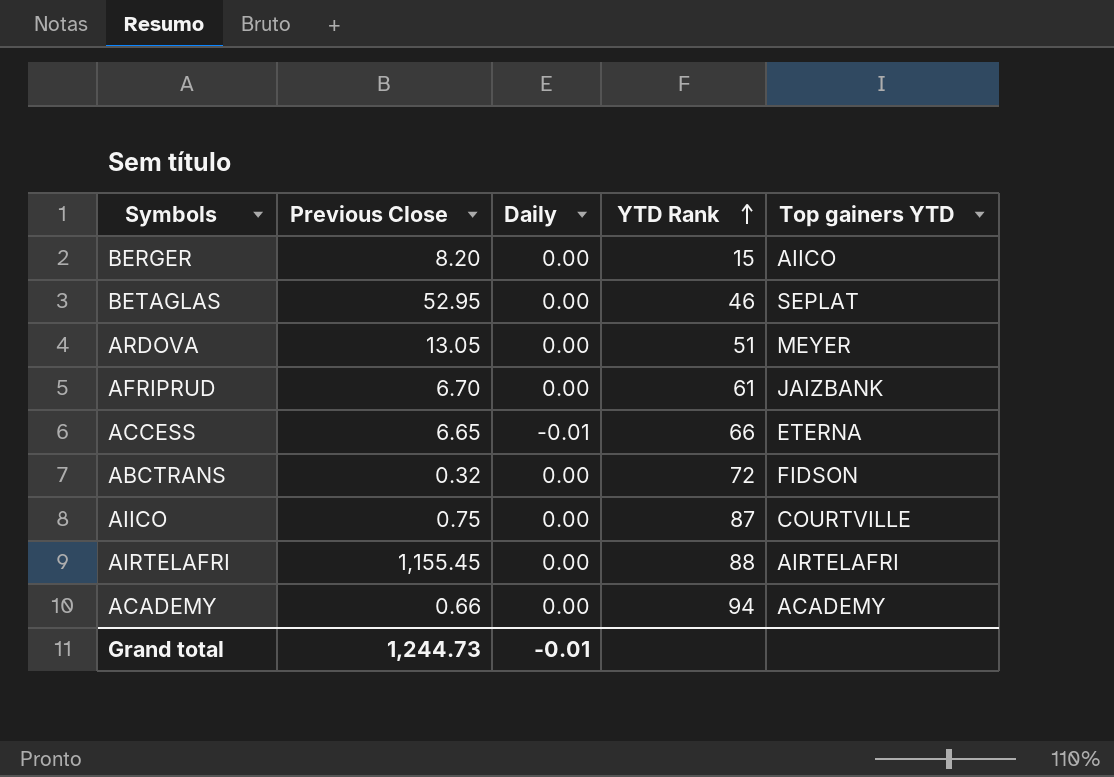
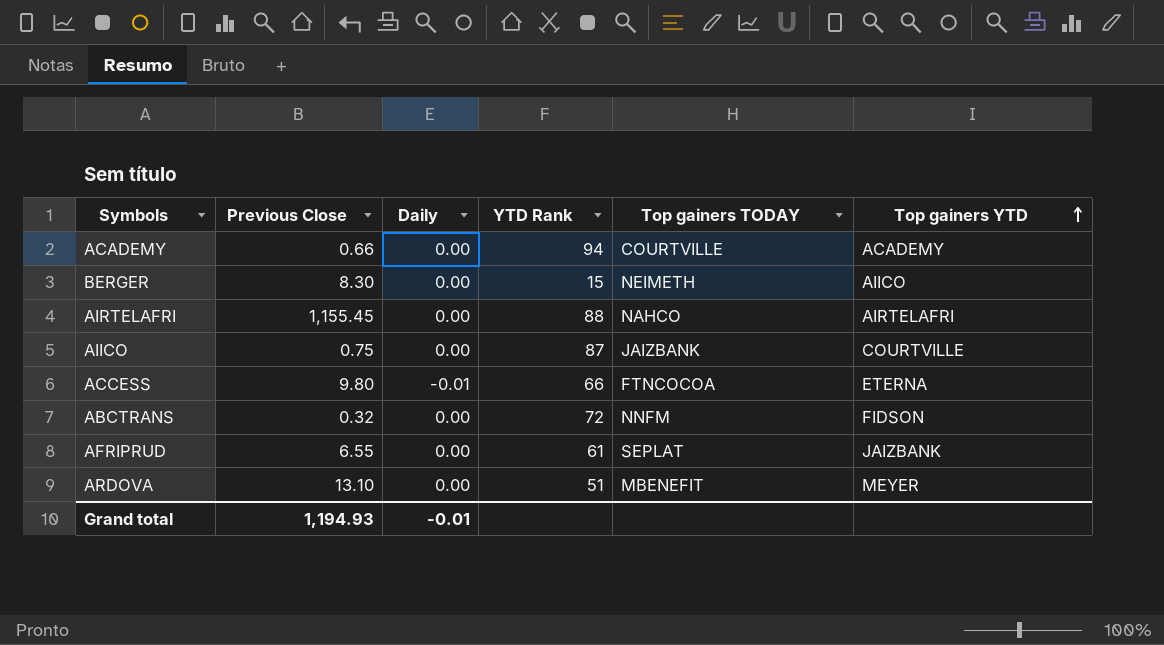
row order: YTD Rank ascending -> Top gainers YTD ascending
column Top gainers TODAY | position: none -> 5
row BETAGLAS: 52.95 | 0.00 | 46 | SEPLAT -> none
BERGER | Previous Close: 8.20 -> 8.30
ACCESS | Previous Close: 6.65 -> 9.80
AFRIPRUD | Previous Close: 6.70 -> 6.55
ARDOVA | Previous Close: 13.05 -> 13.10
Grand total | Previous Close: 1,244.73 -> 1,194.93

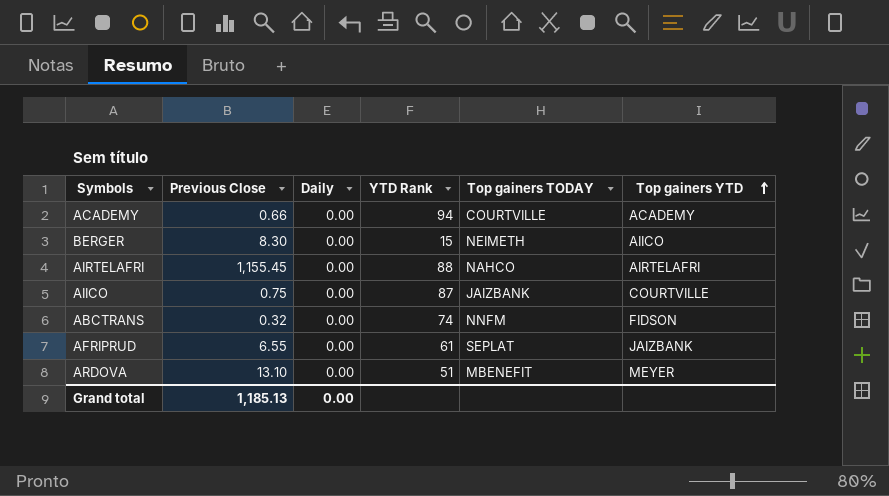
row ACCESS: 9.80 | -0.01 | 66 | FTNCOCOA | ETERNA -> none
ABCTRANS | YTD Rank: 72 -> 74
Grand total | Previous Close: 1,194.93 -> 1,185.13
Grand total | Daily: -0.01 -> 0.00

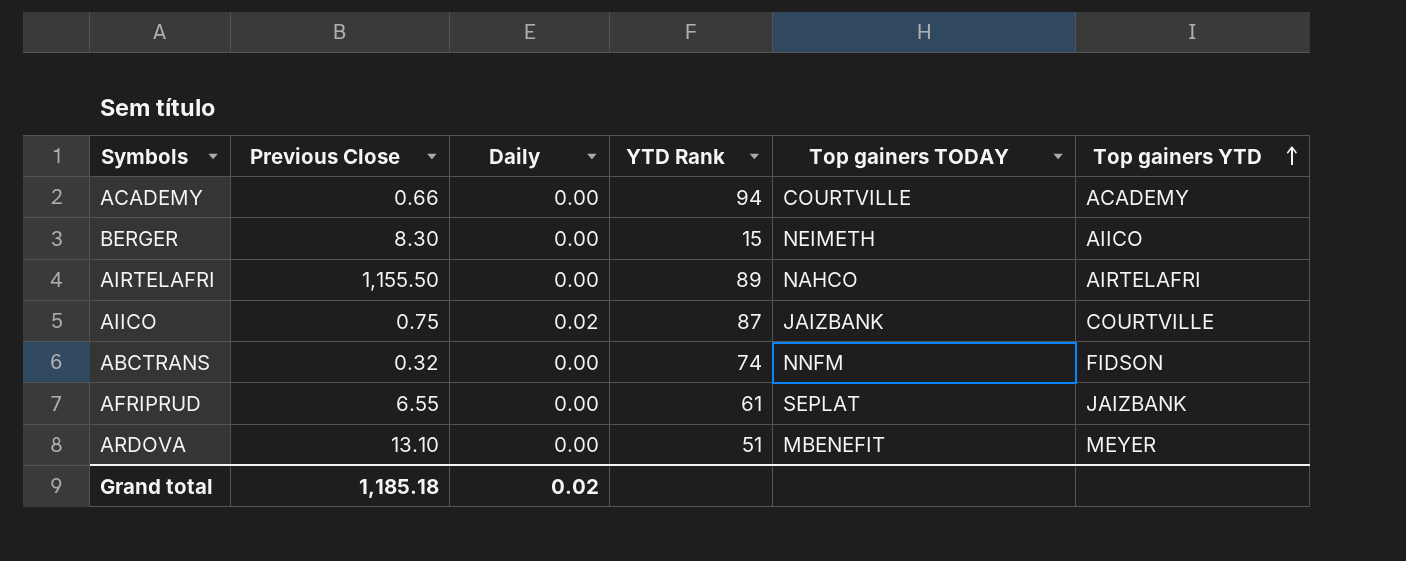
AIRTELAFRI | Previous Close: 1,155.45 -> 1,155.50
AIRTELAFRI | YTD Rank: 88 -> 89
AIICO | Daily: 0.00 -> 0.02
Grand total | Previous Close: 1,185.13 -> 1,185.18
Grand total | Daily: 0.00 -> 0.02

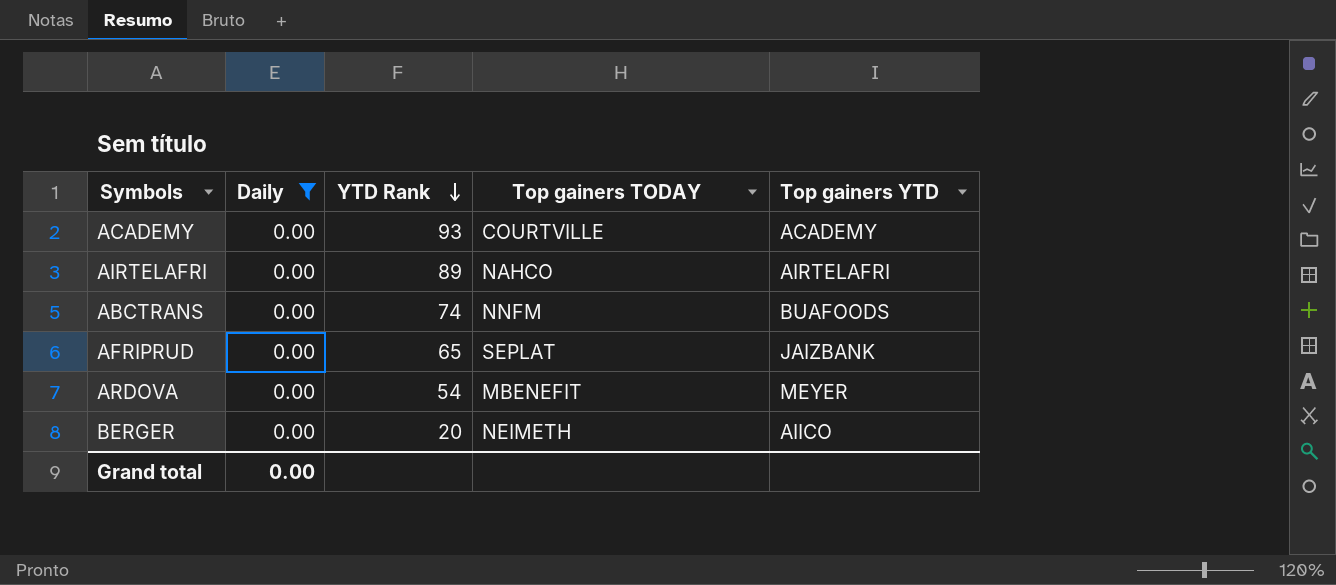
filter: none -> Daily = 0.00
row order: Top gainers YTD ascending -> YTD Rank descending
column Previous Close | position: 2 -> none
ACADEMY | YTD Rank: 94 -> 93
ABCTRANS | Top gainers YTD: FIDSON -> BUAFOODS
AFRIPRUD | YTD Rank: 61 -> 65
ARDOVA | YTD Rank: 51 -> 54
BERGER | YTD Rank: 15 -> 20
Grand total | Daily: 0.02 -> 0.00

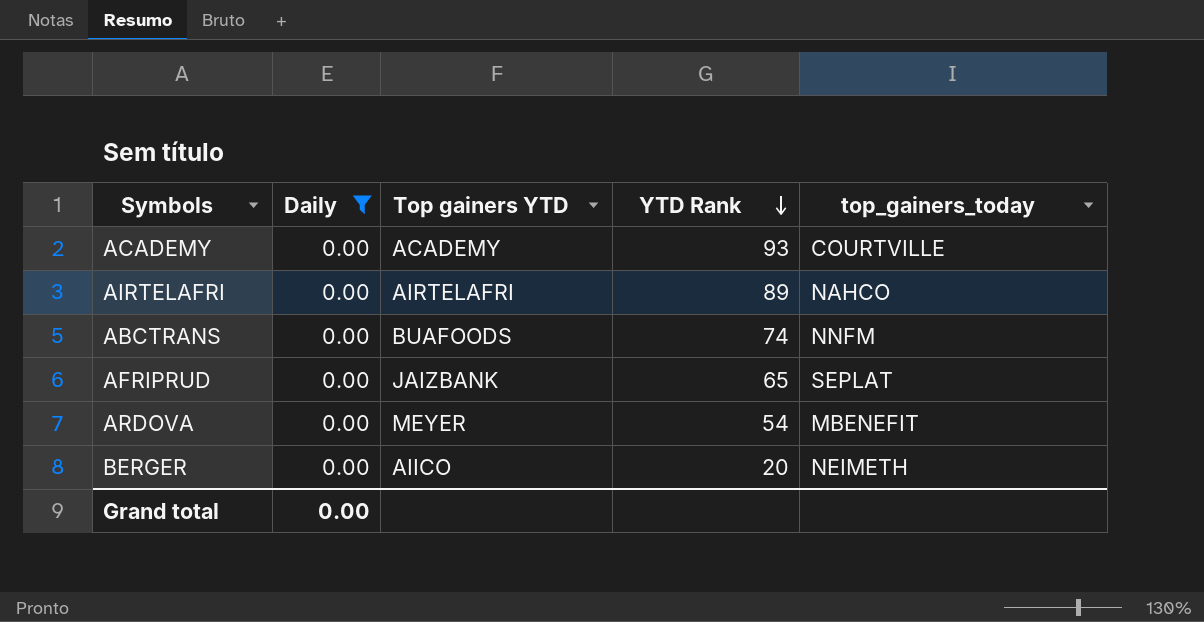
column Top gainers YTD | position: 5 -> 3
column name: Top gainers TODAY -> top_gainers_today

